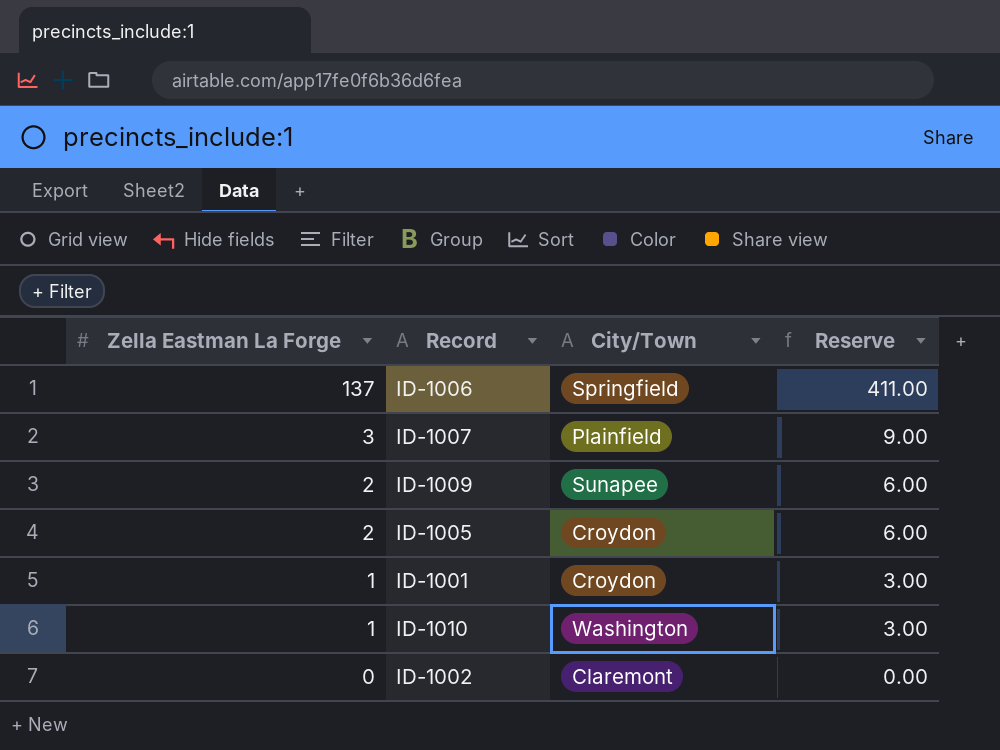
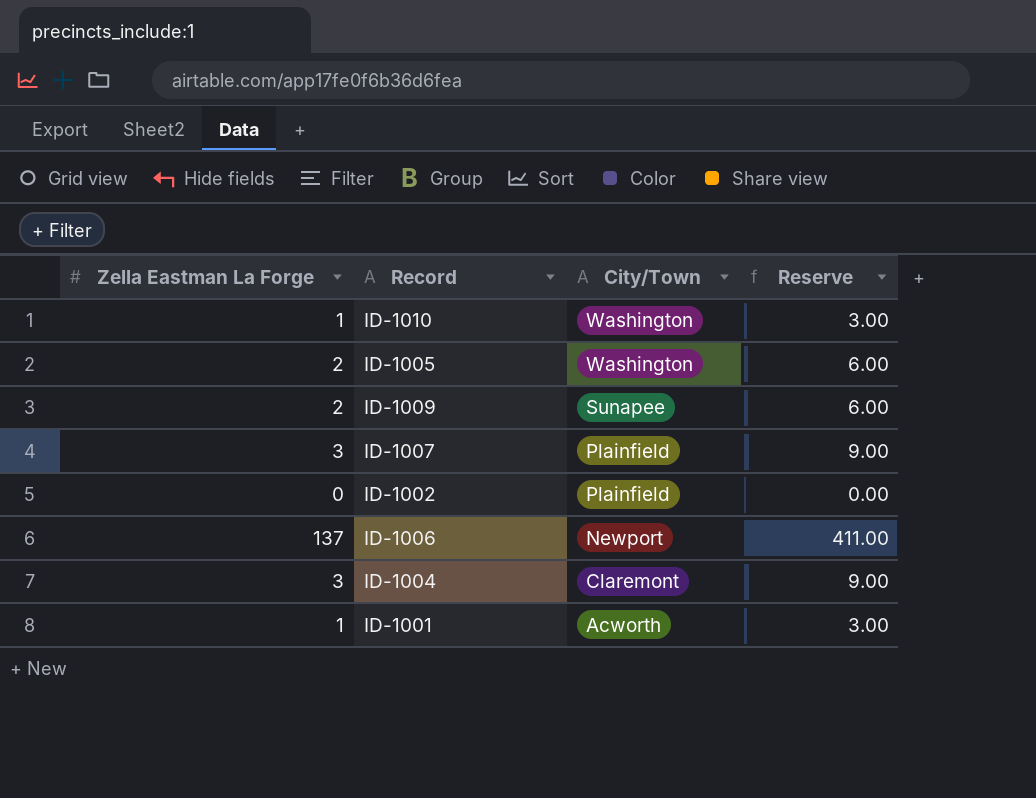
row order: Zella Eastman La Forge descending -> City/Town descending
ID-1005 | City/Town: Croydon -> Washington
ID-1002 | City/Town: Claremont -> Plainfield
ID-1006 | City/Town: Springfield -> Newport
row ID-1004: none -> 3 | Claremont | 9.00
ID-1001 | City/Town: Croydon -> Acworth

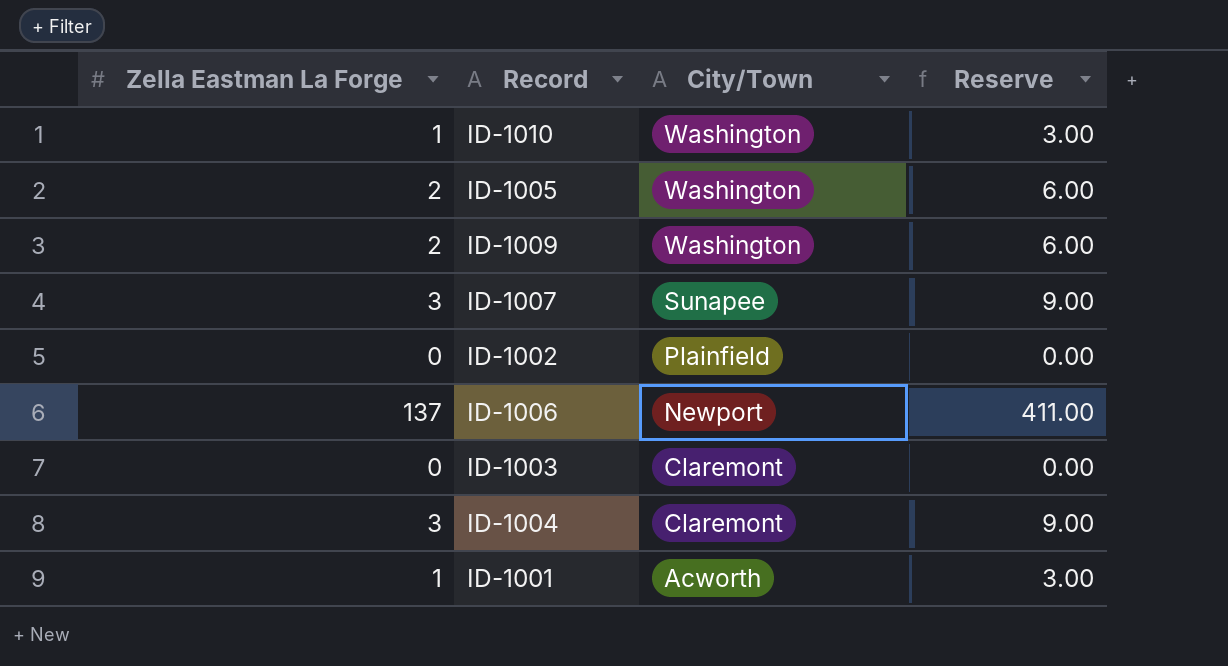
ID-1009 | City/Town: Sunapee -> Washington
ID-1007 | City/Town: Plainfield -> Sunapee
row ID-1003: none -> 0 | Claremont | 0.00

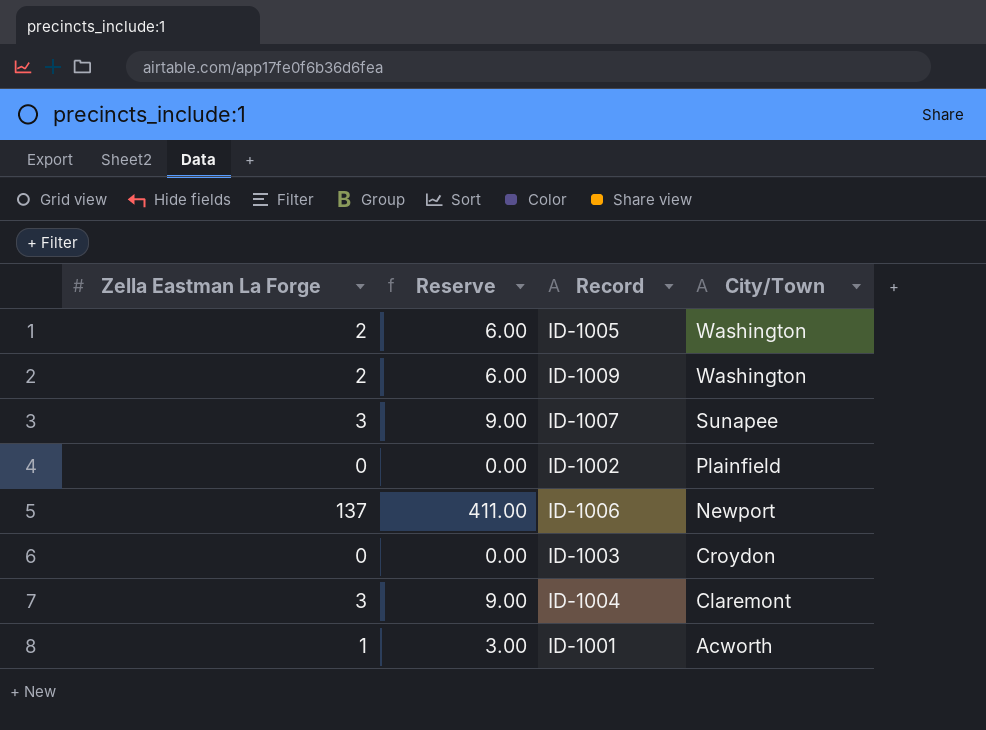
column Reserve | position: 4 -> 2
row ID-1010: 1 | Washington | 3.00 -> none
ID-1003 | City/Town: Claremont -> Croydon

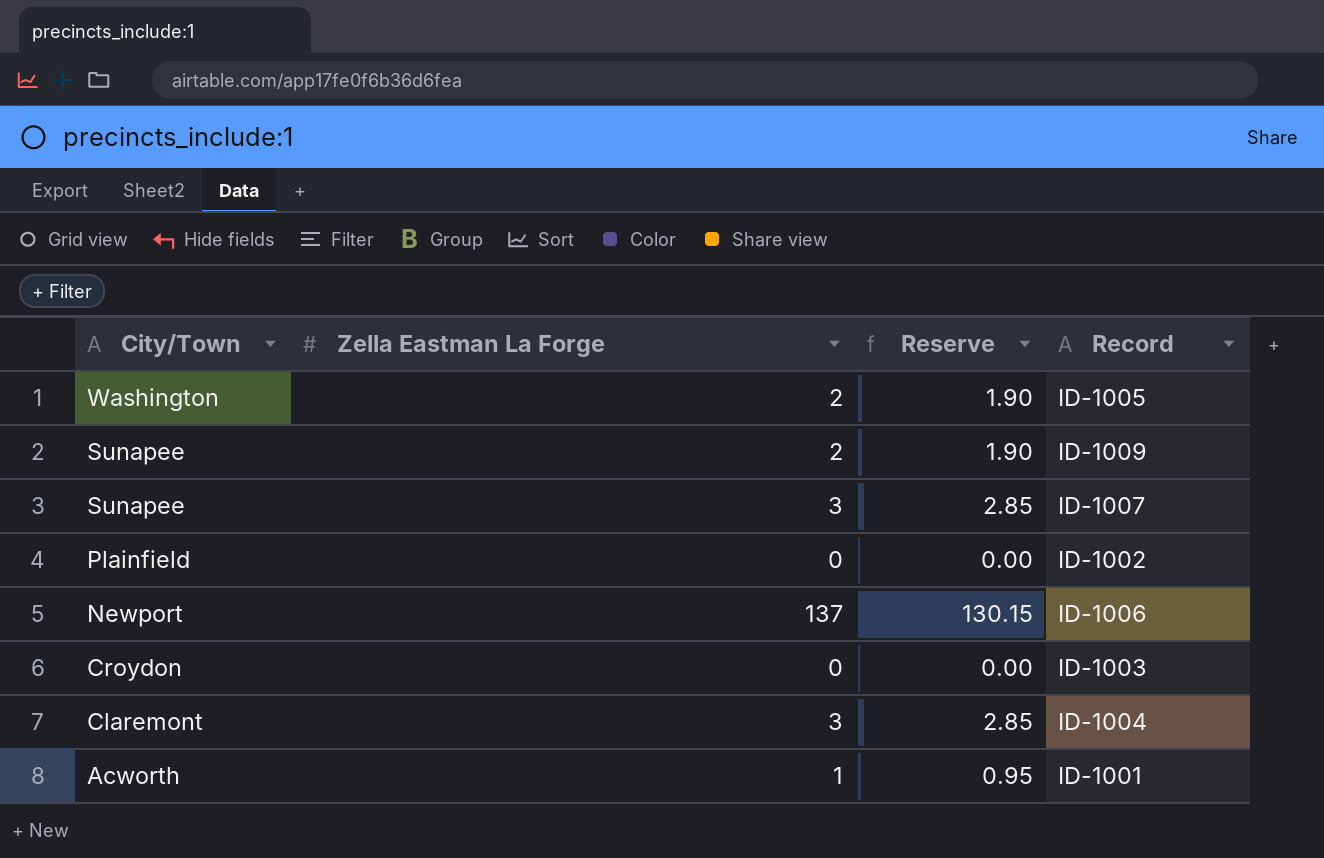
column City/Town | position: 4 -> 1
column Reserve | formula: [Zella Eastman La Forge] * 3 -> [Zella Eastman La Forge] * 0.95
ID-1009 | City/Town: Washington -> Sunapee

